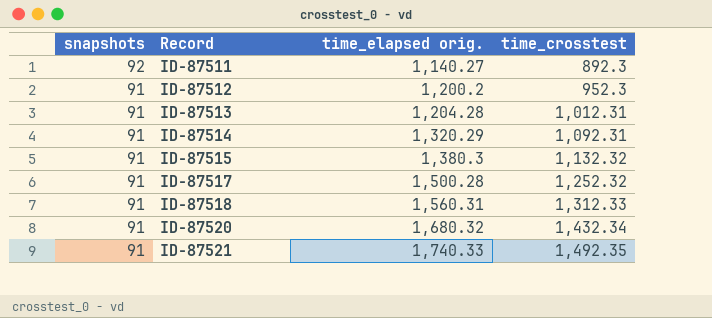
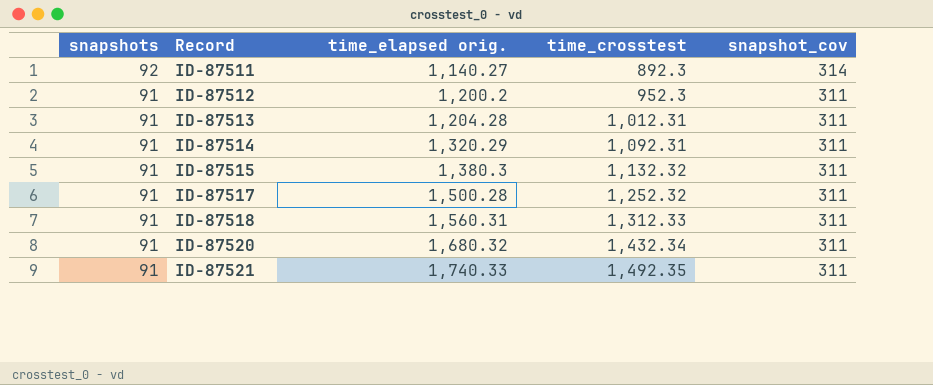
column snapshot_cov | position: none -> 5

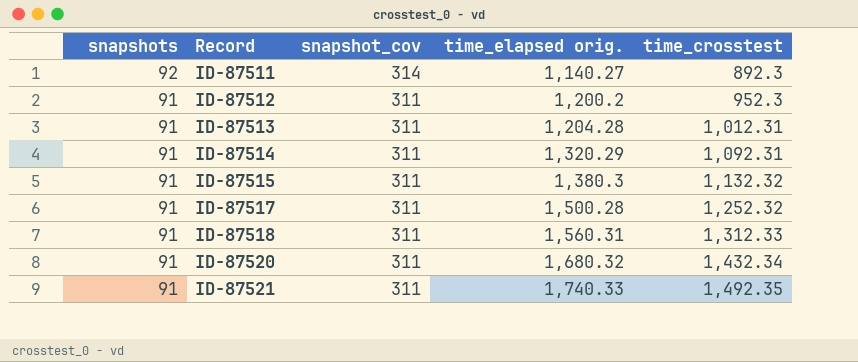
column snapshot_cov | position: 5 -> 3

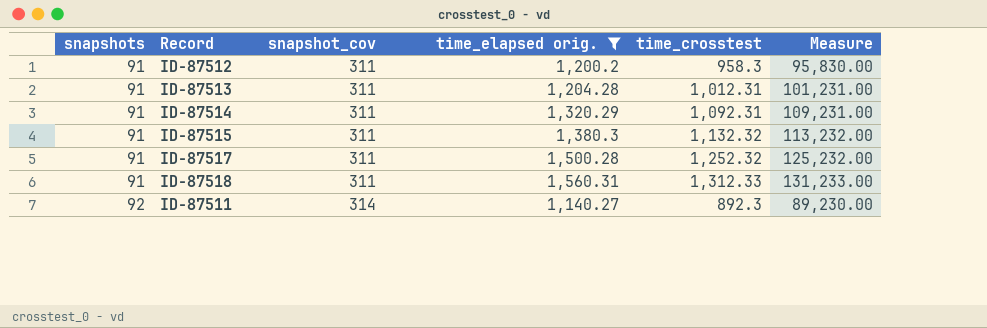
filter: none -> time_elapsed orig. <= 1,560.31
row order: snapshots descending -> snapshots ascending
column Measure | formula: none -> [time_crosstest] * 100
ID-87512 | time_crosstest: 952.3 -> 958.3

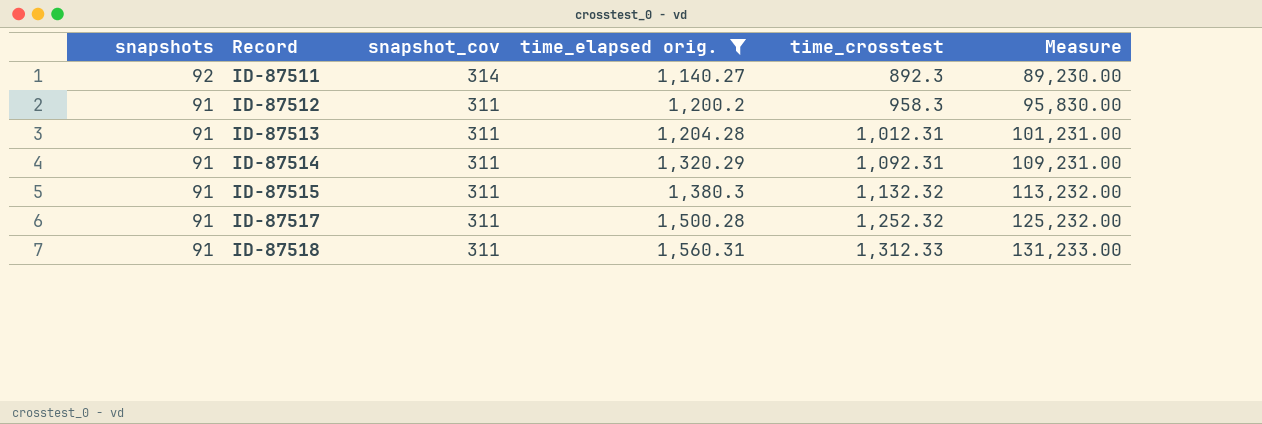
row order: snapshots ascending -> snapshots descending

